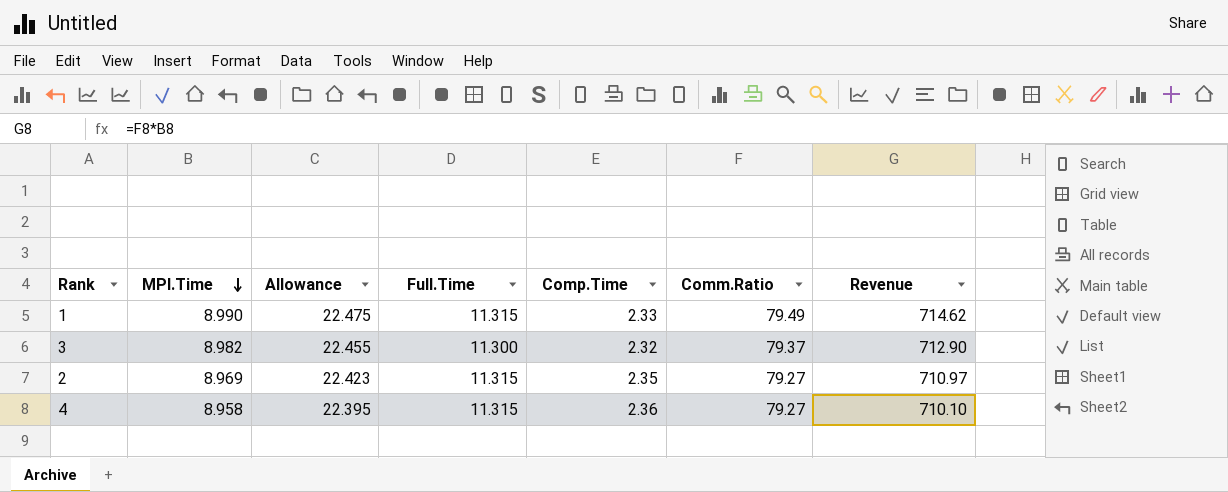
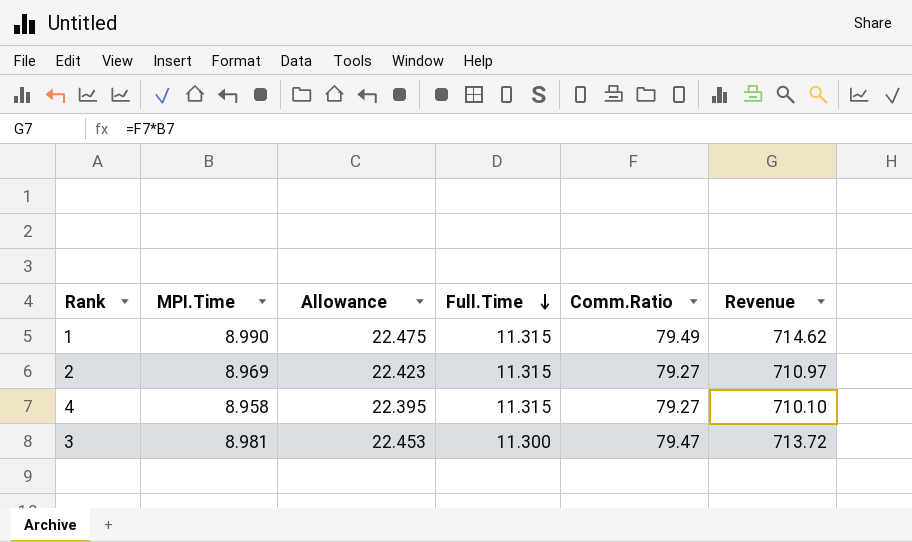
row order: MPI.Time descending -> Full.Time descending
column Comp.Time | formula: [Full.Time] - [MPI.Time] -> none
3 | MPI.Time: 8.982 -> 8.981
3 | Allowance: 22.455 -> 22.453
3 | Comm.Ratio: 79.37 -> 79.47
3 | Revenue: 712.90 -> 713.72

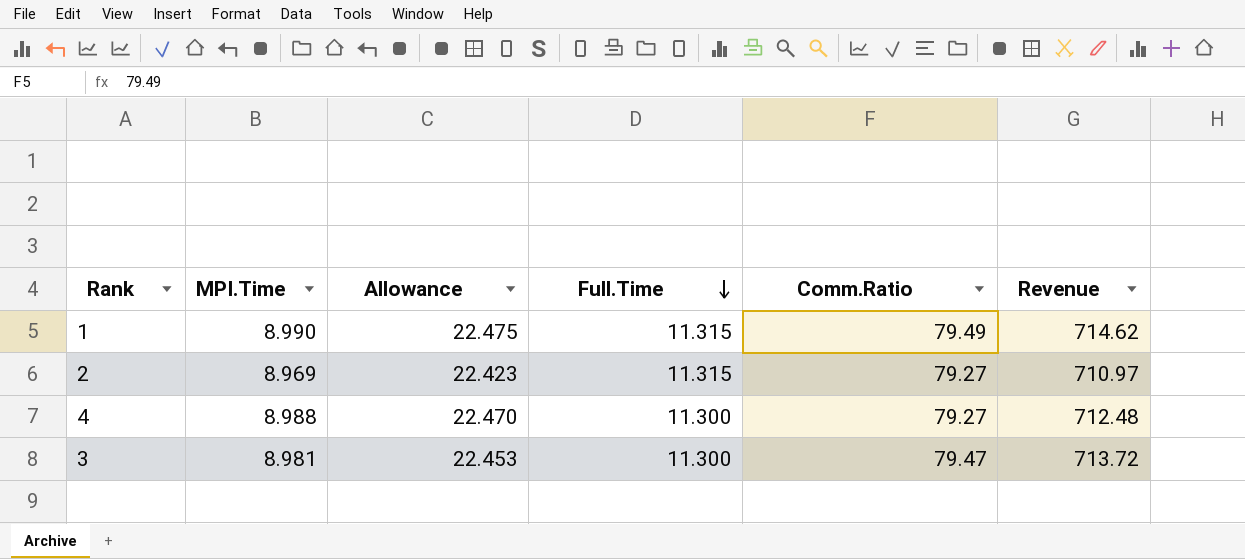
4 | MPI.Time: 8.958 -> 8.988
4 | Allowance: 22.395 -> 22.470
4 | Full.Time: 11.315 -> 11.300
4 | Revenue: 710.10 -> 712.48

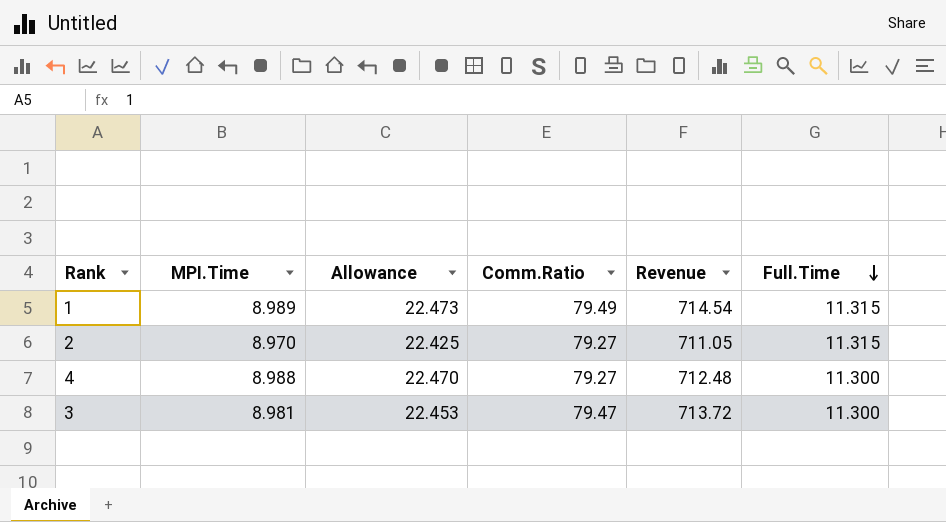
column Full.Time | position: 4 -> 6
1 | MPI.Time: 8.990 -> 8.989
1 | Allowance: 22.475 -> 22.473
1 | Revenue: 714.62 -> 714.54
2 | MPI.Time: 8.969 -> 8.970
2 | Allowance: 22.423 -> 22.425
2 | Revenue: 710.97 -> 711.05

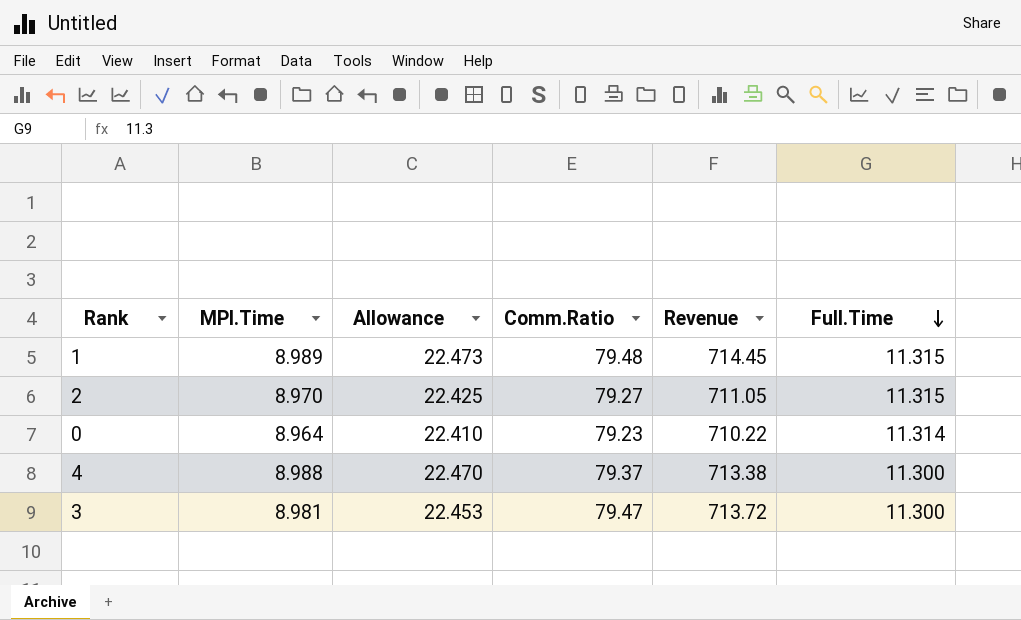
1 | Comm.Ratio: 79.49 -> 79.48
1 | Revenue: 714.54 -> 714.45
row 0: none -> 8.964 | 22.410 | 79.23 | 710.22 | 11.314
4 | Comm.Ratio: 79.27 -> 79.37
4 | Revenue: 712.48 -> 713.38

